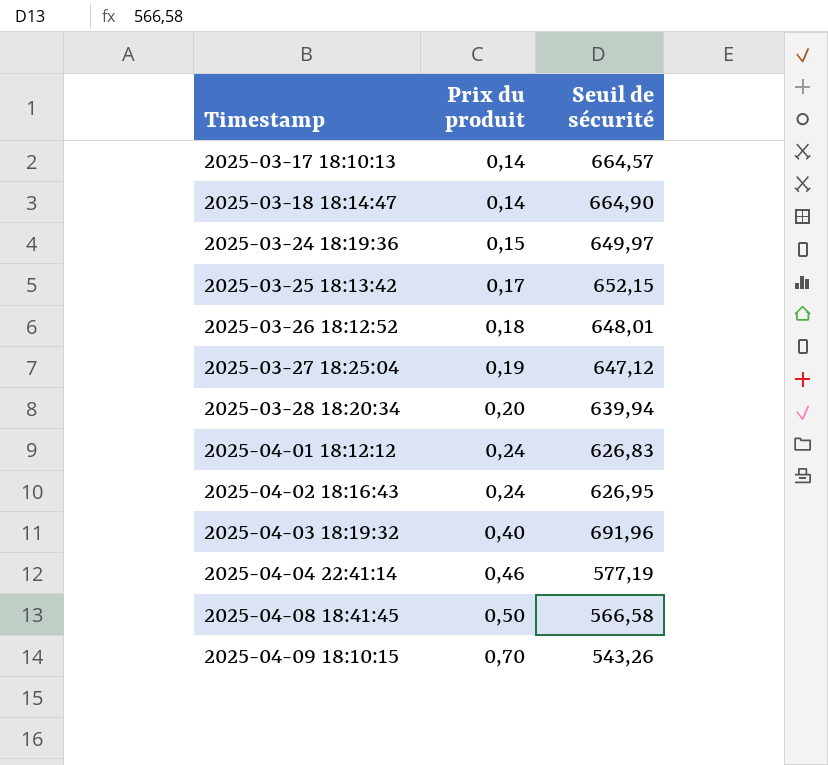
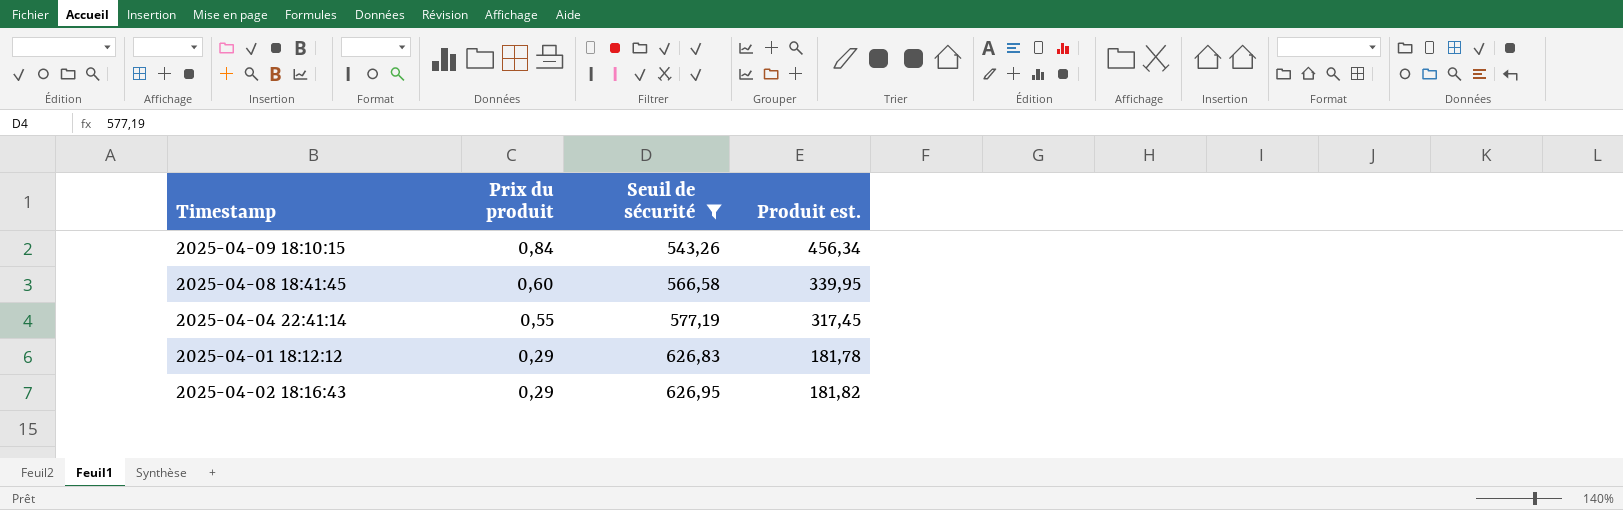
filter: none -> Seuil de sécurité <= 626,95
row order: Timestamp ascending -> Prix du produit descending
column Produit est. | formula: none -> [Prix du produit] * [Seuil de sécurité]
2025-04-09 18:10:15 | Prix du produit: 0,70 -> 0,84
2025-04-08 18:41:45 | Prix du produit: 0,50 -> 0,60
2025-04-04 22:41:14 | Prix du produit: 0,46 -> 0,55
2025-04-01 18:12:12 | Prix du produit: 0,24 -> 0,29
2025-04-02 18:16:43 | Prix du produit: 0,24 -> 0,29

